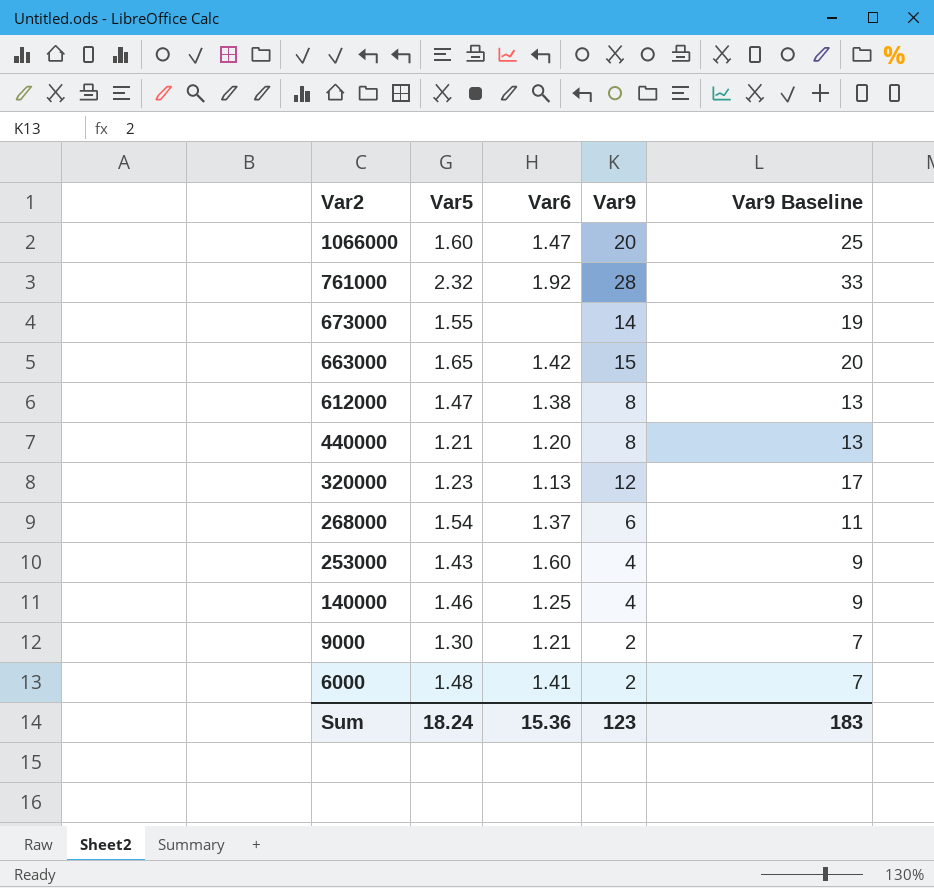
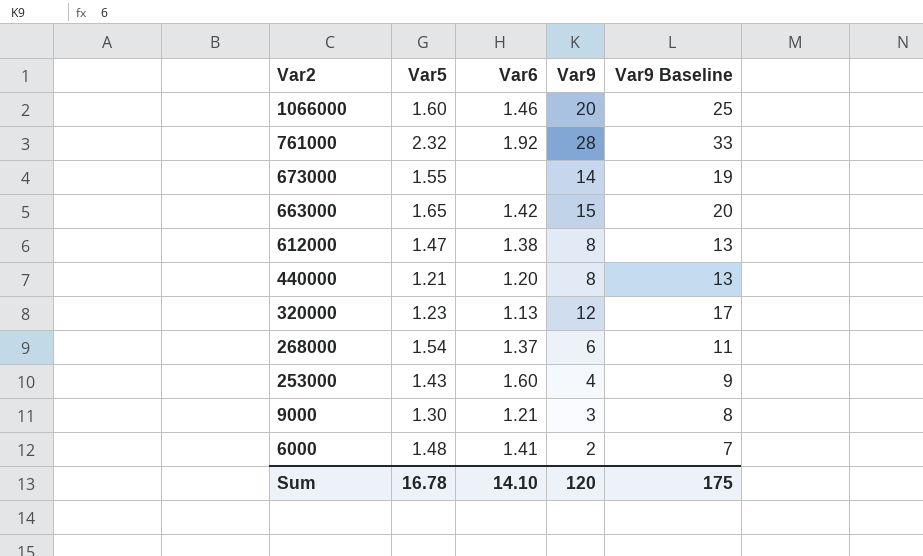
row 140000: 1.46 | 1.25 | 4 | 9 -> none
1066000 | Var6: 1.47 -> 1.46
9000 | Var9: 2 -> 3
9000 | Var9 Baseline: 7 -> 8
Sum | Var5: 18.24 -> 16.78
Sum | Var6: 15.36 -> 14.10
Sum | Var9: 123 -> 120
Sum | Var9 Baseline: 183 -> 175

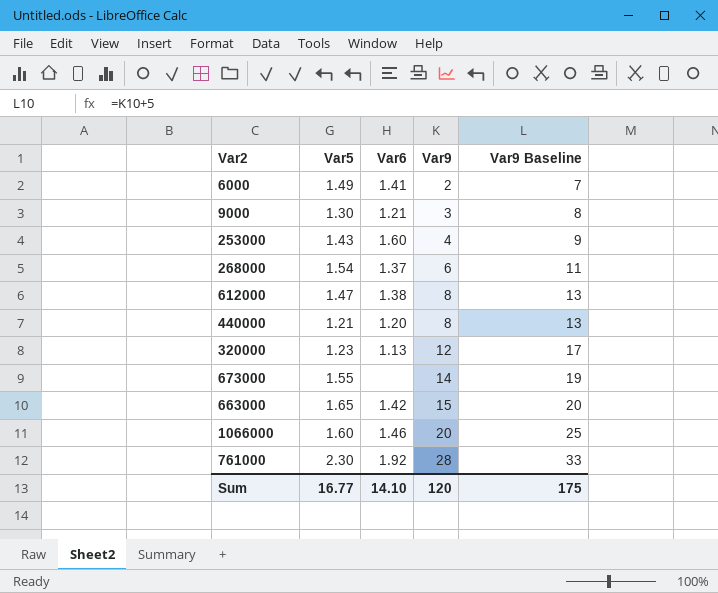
row order: Var2 descending -> Var9 ascending
6000 | Var5: 1.48 -> 1.49
761000 | Var5: 2.32 -> 2.30
Sum | Var5: 16.78 -> 16.77

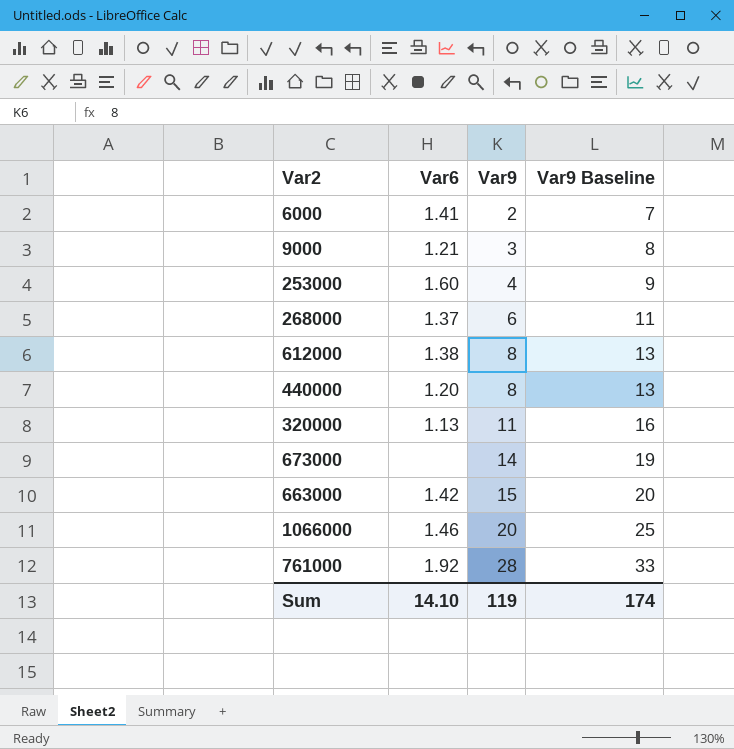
column Var5 | position: 2 -> none
320000 | Var9: 12 -> 11
320000 | Var9 Baseline: 17 -> 16
Sum | Var9: 120 -> 119
Sum | Var9 Baseline: 175 -> 174

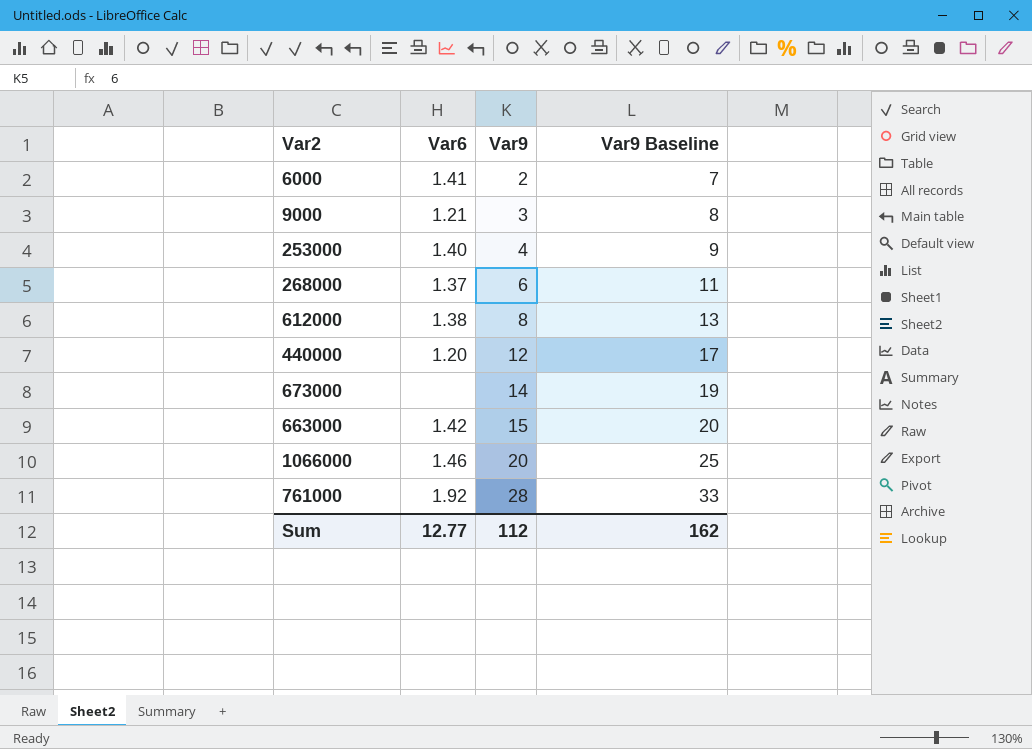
row 320000: 1.13 | 11 | 16 -> none
253000 | Var6: 1.60 -> 1.40
440000 | Var9: 8 -> 12
440000 | Var9 Baseline: 13 -> 17
Sum | Var6: 14.10 -> 12.77
Sum | Var9: 119 -> 112
Sum | Var9 Baseline: 174 -> 162

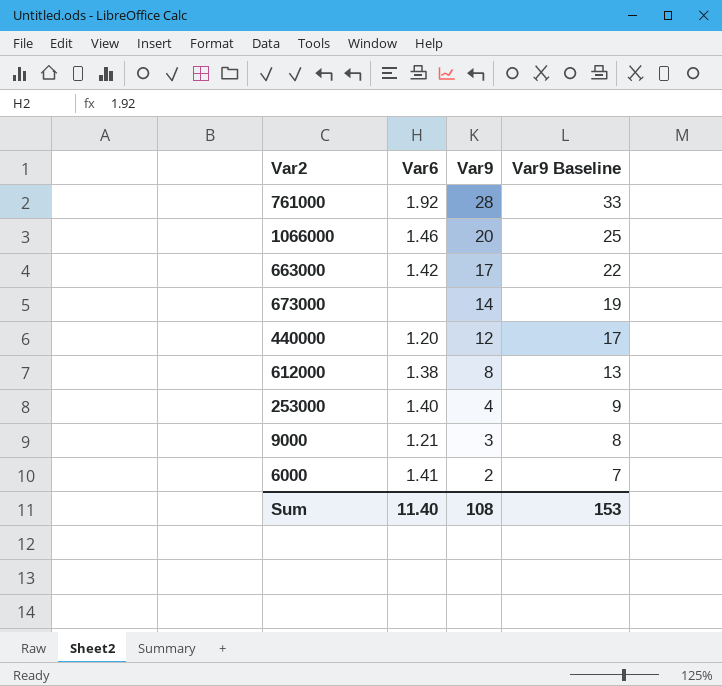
row order: Var9 ascending -> Var9 descending
row 268000: 1.37 | 6 | 11 -> none
663000 | Var9: 15 -> 17
663000 | Var9 Baseline: 20 -> 22
Sum | Var6: 12.77 -> 11.40
Sum | Var9: 112 -> 108
Sum | Var9 Baseline: 162 -> 153

